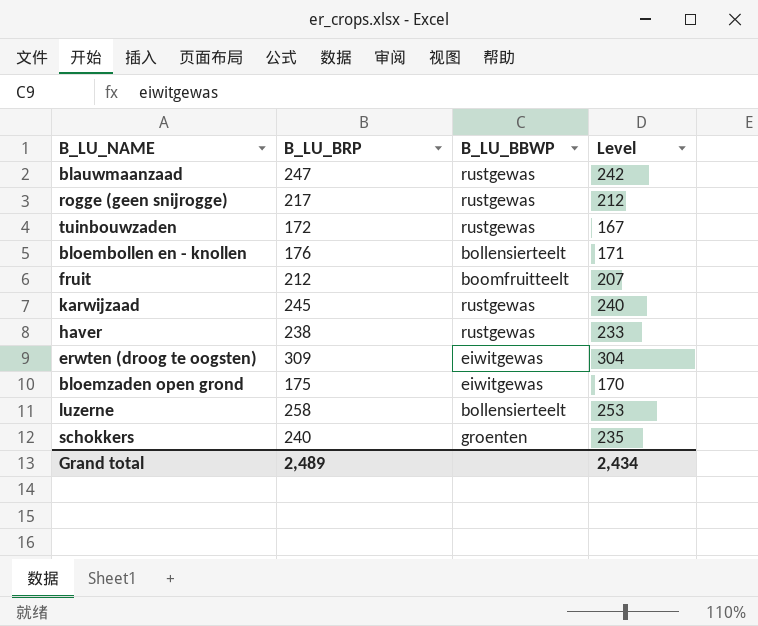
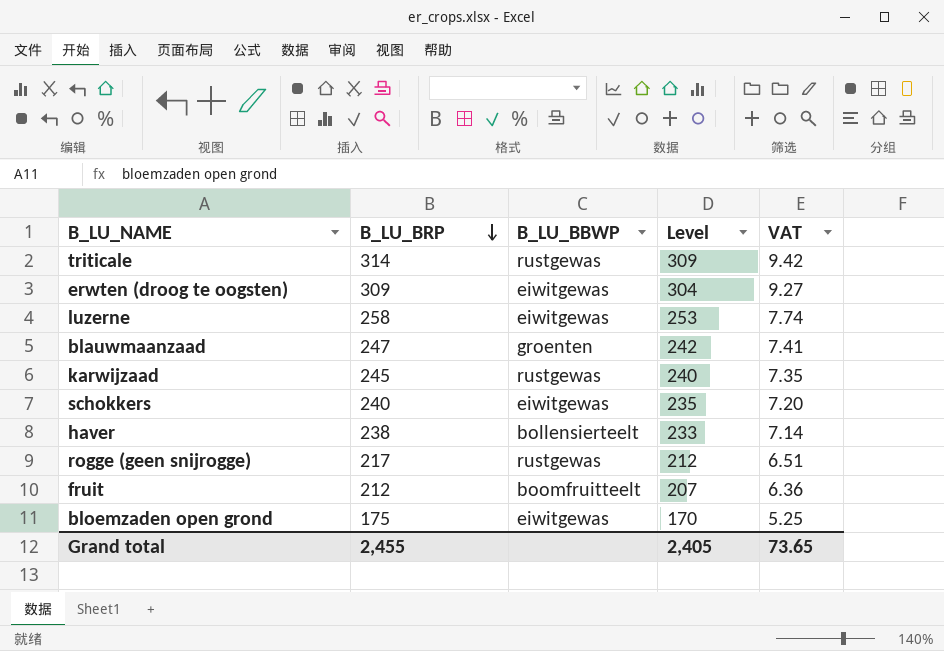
row order: none -> B_LU_BRP descending
column VAT | formula: none -> [B_LU_BRP] * 0.03
row tuinbouwzaden: 172 | rustgewas | 167 -> none
row bloembollen en - knollen: 176 | bollensierteelt | 171 -> none
row triticale: none -> 314 | rustgewas | 309 | 9.42
luzerne | B_LU_BBWP: bollensierteelt -> eiwitgewas
blauwmaanzaad | B_LU_BBWP: rustgewas -> groenten
schokkers | B_LU_BBWP: groenten -> eiwitgewas
haver | B_LU_BBWP: rustgewas -> bollensierteelt
Grand total | B_LU_BRP: 2,489 -> 2,455
Grand total | Level: 2,434 -> 2,405

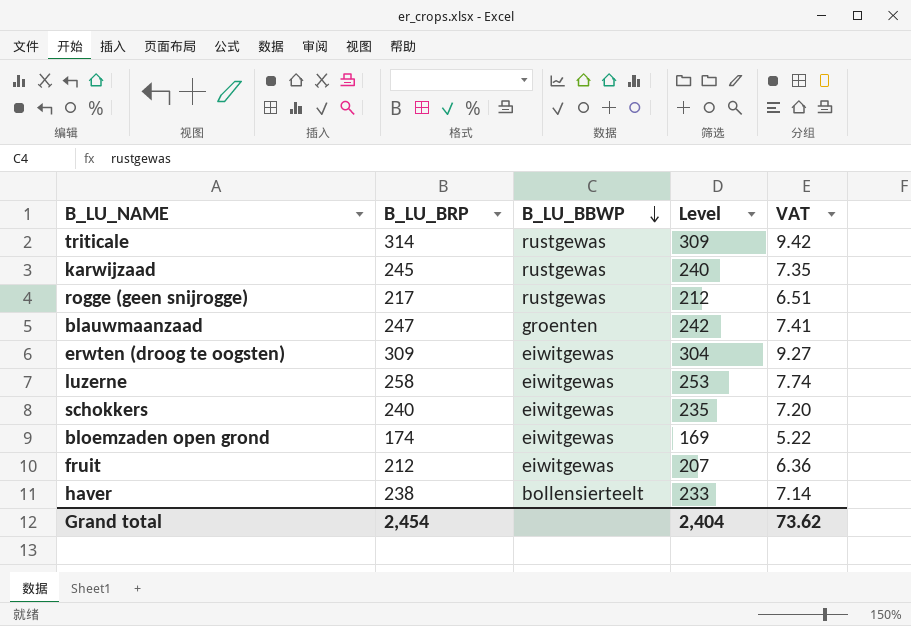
row order: B_LU_BRP descending -> B_LU_BBWP descending
bloemzaden open grond | B_LU_BRP: 175 -> 174
bloemzaden open grond | Level: 170 -> 169
bloemzaden open grond | VAT: 5.25 -> 5.22
fruit | B_LU_BBWP: boomfruitteelt -> eiwitgewas
Grand total | B_LU_BRP: 2,455 -> 2,454
Grand total | Level: 2,405 -> 2,404
Grand total | VAT: 73.65 -> 73.62

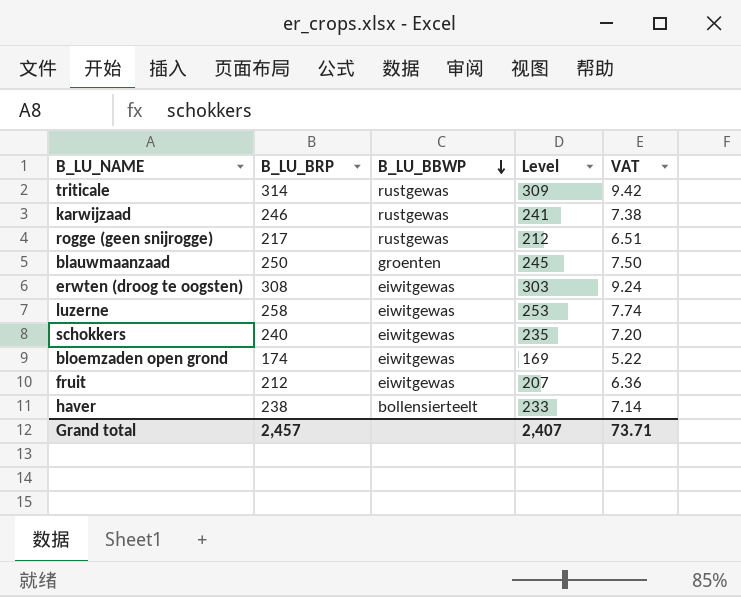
karwijzaad | B_LU_BRP: 245 -> 246
karwijzaad | Level: 240 -> 241
karwijzaad | VAT: 7.35 -> 7.38
blauwmaanzaad | B_LU_BRP: 247 -> 250
blauwmaanzaad | Level: 242 -> 245
blauwmaanzaad | VAT: 7.41 -> 7.50
erwten (droog te oogsten) | B_LU_BRP: 309 -> 308
erwten (droog te oogsten) | Level: 304 -> 303
erwten (droog te oogsten) | VAT: 9.27 -> 9.24
Grand total | B_LU_BRP: 2,454 -> 2,457
Grand total | Level: 2,404 -> 2,407
Grand total | VAT: 73.62 -> 73.71

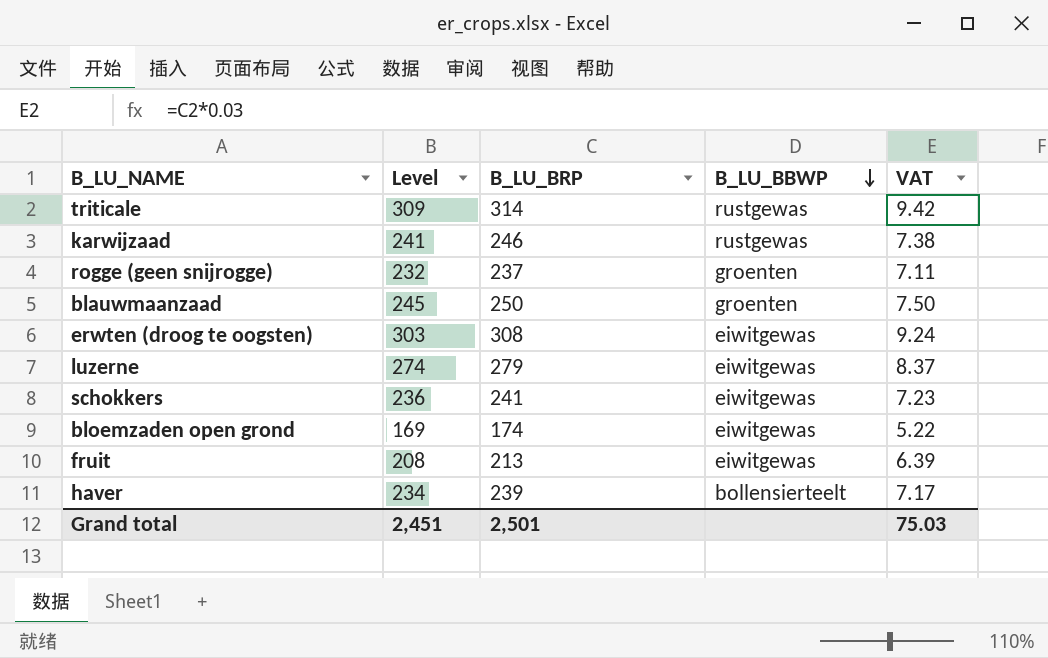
column Level | position: 4 -> 2
rogge (geen snijrogge) | Level: 212 -> 232
rogge (geen snijrogge) | B_LU_BRP: 217 -> 237
rogge (geen snijrogge) | B_LU_BBWP: rustgewas -> groenten
rogge (geen snijrogge) | VAT: 6.51 -> 7.11
luzerne | Level: 253 -> 274
luzerne | B_LU_BRP: 258 -> 279
luzerne | VAT: 7.74 -> 8.37
schokkers | Level: 235 -> 236
schokkers | B_LU_BRP: 240 -> 241
schokkers | VAT: 7.20 -> 7.23
fruit | Level: 207 -> 208
fruit | B_LU_BRP: 212 -> 213
fruit | VAT: 6.36 -> 6.39
haver | Level: 233 -> 234
haver | B_LU_BRP: 238 -> 239
haver | VAT: 7.14 -> 7.17
Grand total | Level: 2,407 -> 2,451
Grand total | B_LU_BRP: 2,457 -> 2,501
Grand total | VAT: 73.71 -> 75.03

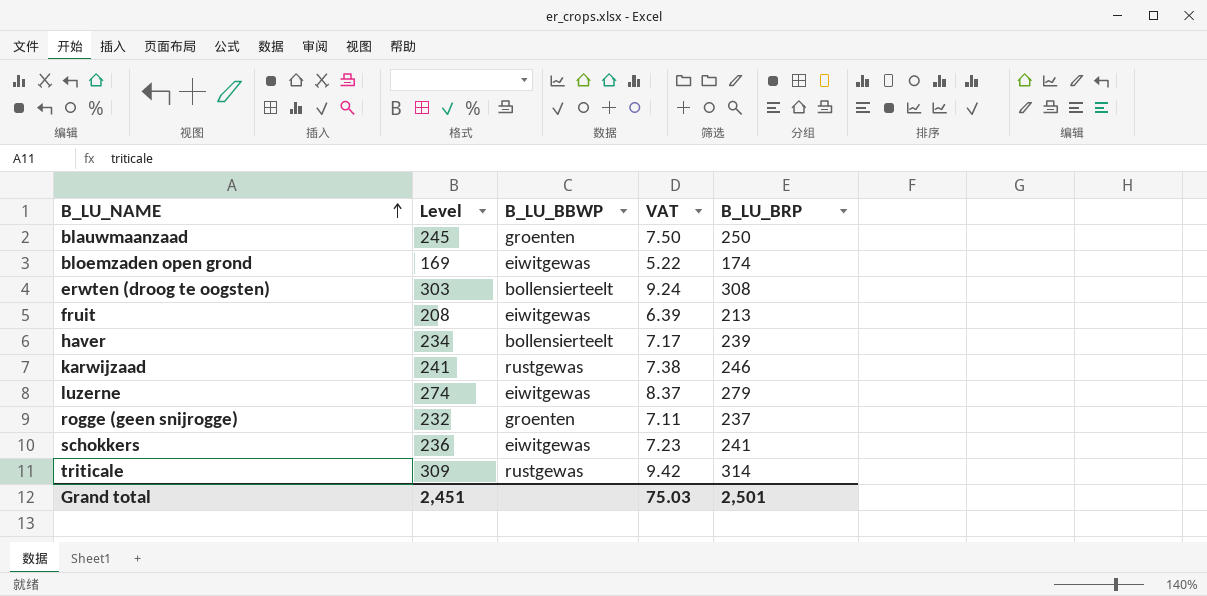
row order: B_LU_BBWP descending -> B_LU_NAME ascending
column B_LU_BRP | position: 3 -> 5
erwten (droog te oogsten) | B_LU_BBWP: eiwitgewas -> bollensierteelt

